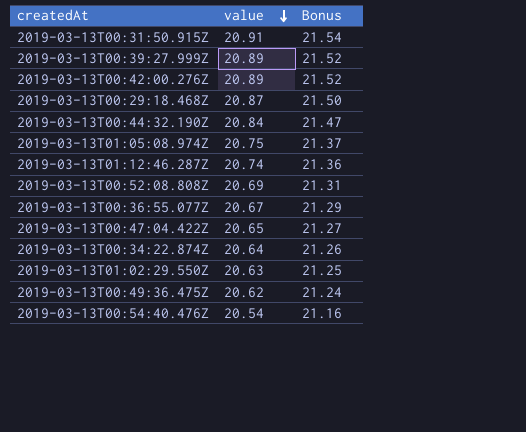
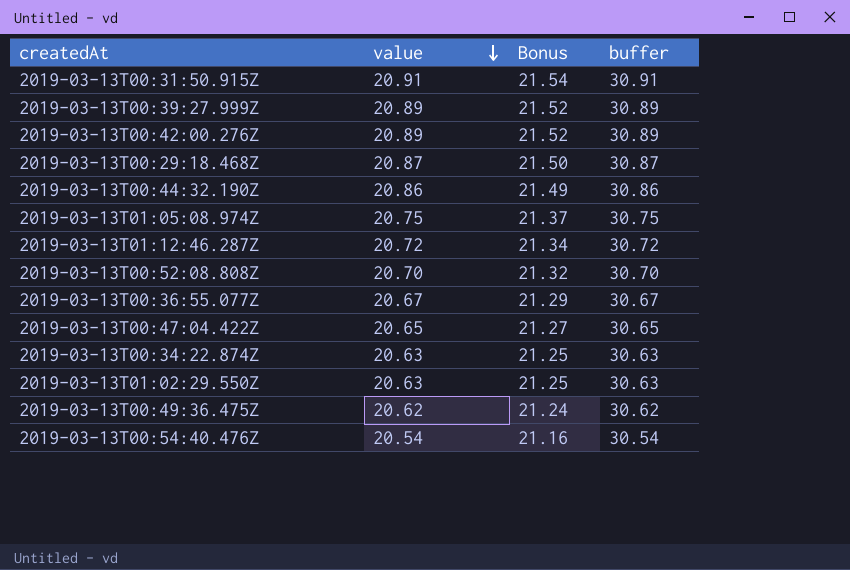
column buffer | formula: none -> [value] + 10
2019-03-13T00:44:32.190Z | value: 20.84 -> 20.86
2019-03-13T00:44:32.190Z | Bonus: 21.47 -> 21.49
2019-03-13T01:12:46.287Z | value: 20.74 -> 20.72
2019-03-13T01:12:46.287Z | Bonus: 21.36 -> 21.34
2019-03-13T00:52:08.808Z | value: 20.69 -> 20.70
2019-03-13T00:52:08.808Z | Bonus: 21.31 -> 21.32
2019-03-13T00:34:22.874Z | value: 20.64 -> 20.63
2019-03-13T00:34:22.874Z | Bonus: 21.26 -> 21.25

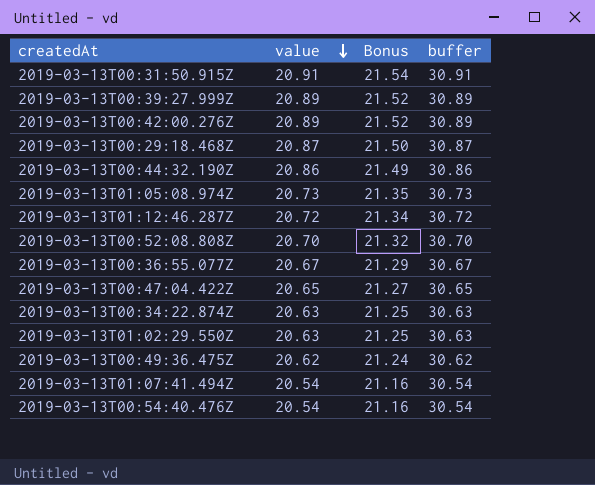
2019-03-13T01:05:08.974Z | value: 20.75 -> 20.73
2019-03-13T01:05:08.974Z | Bonus: 21.37 -> 21.35
2019-03-13T01:05:08.974Z | buffer: 30.75 -> 30.73
row 2019-03-13T01:07:41.494Z: none -> 20.54 | 21.16 | 30.54

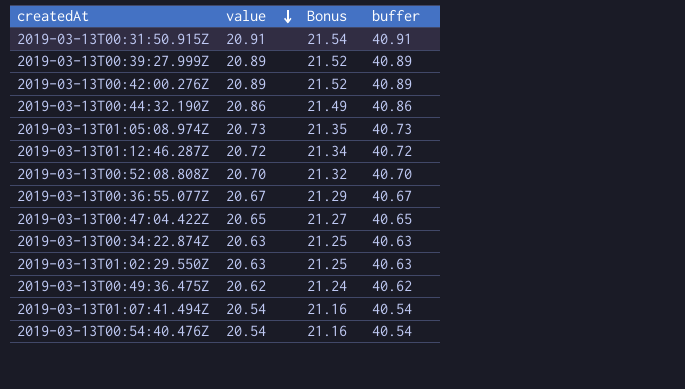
column buffer | formula: [value] + 10 -> [value] + 20
row 2019-03-13T00:29:18.468Z: 20.87 | 21.50 | 30.87 -> none

